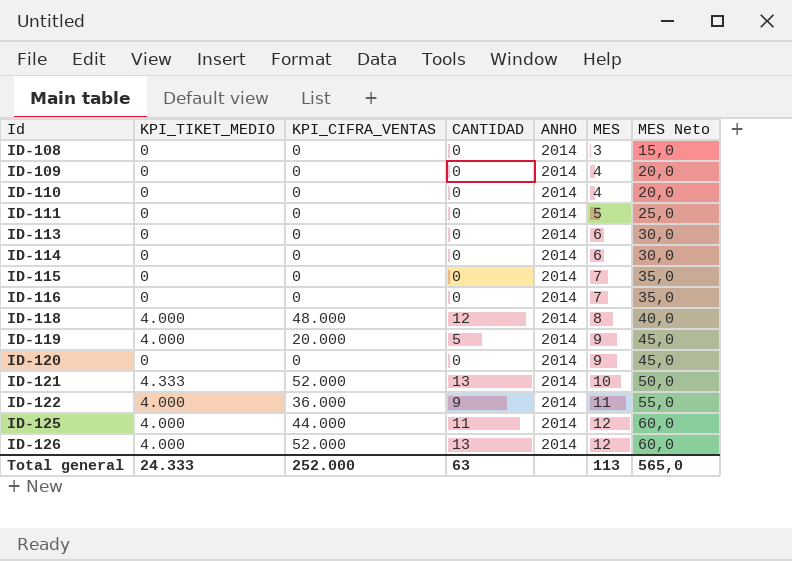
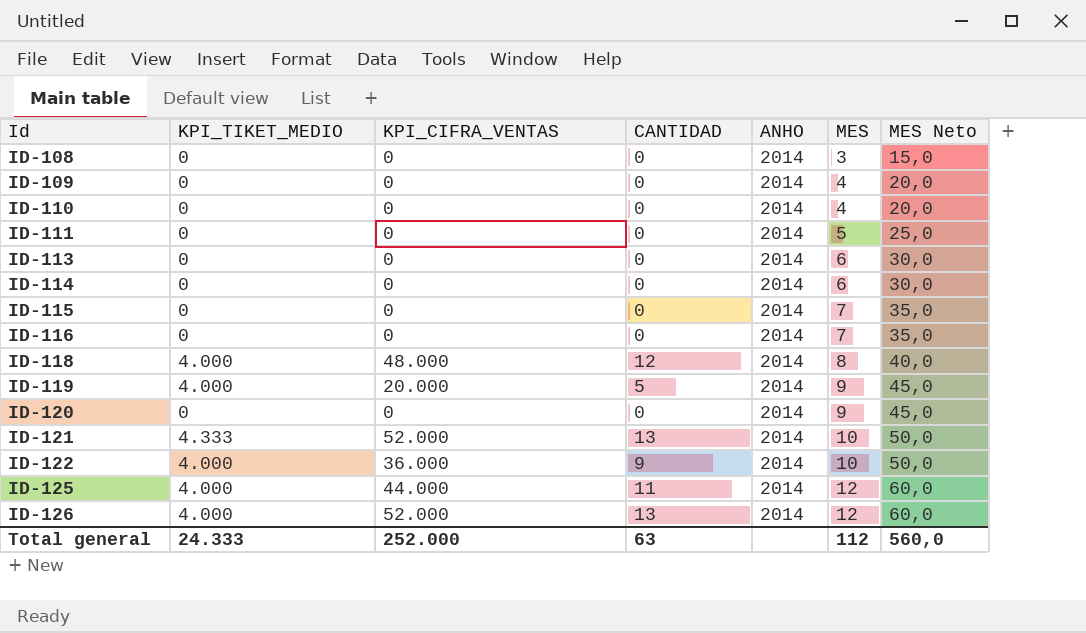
ID-122 | MES: 11 -> 10
ID-122 | MES Neto: 55,0 -> 50,0
Total general | MES: 113 -> 112
Total general | MES Neto: 565,0 -> 560,0

